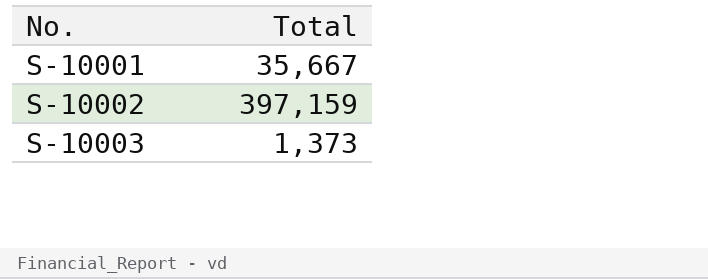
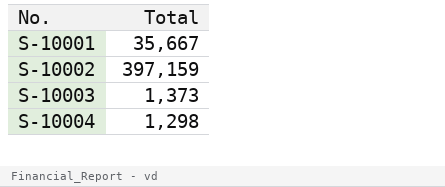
row S-10004: none -> 1,298

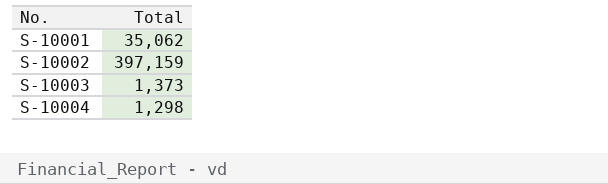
S-10001 | Total: 35,667 -> 35,062

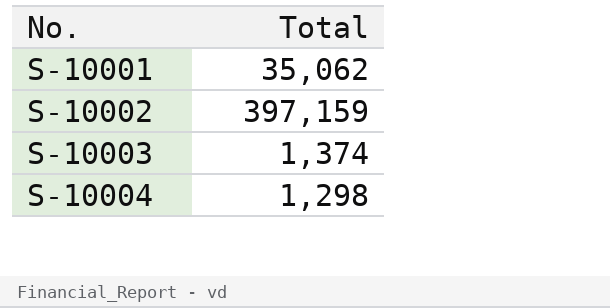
S-10003 | Total: 1,373 -> 1,374

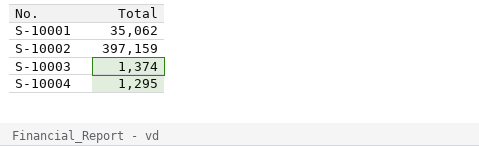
S-10004 | Total: 1,298 -> 1,295

